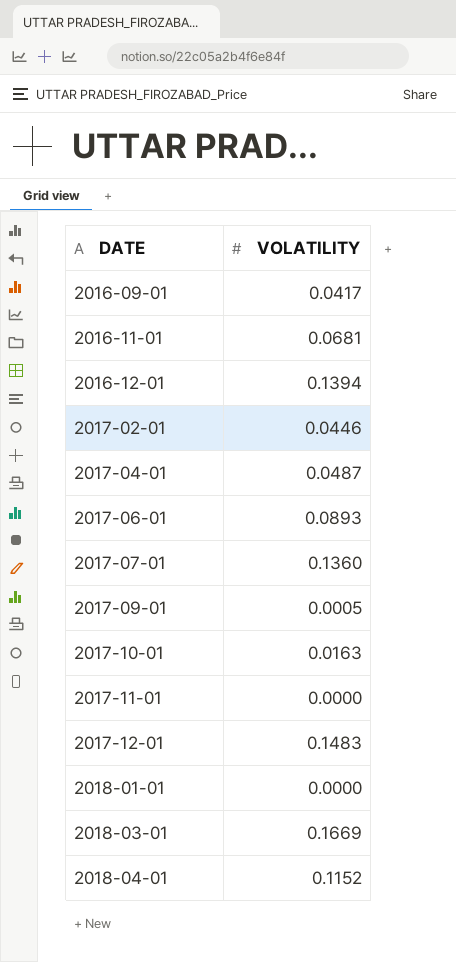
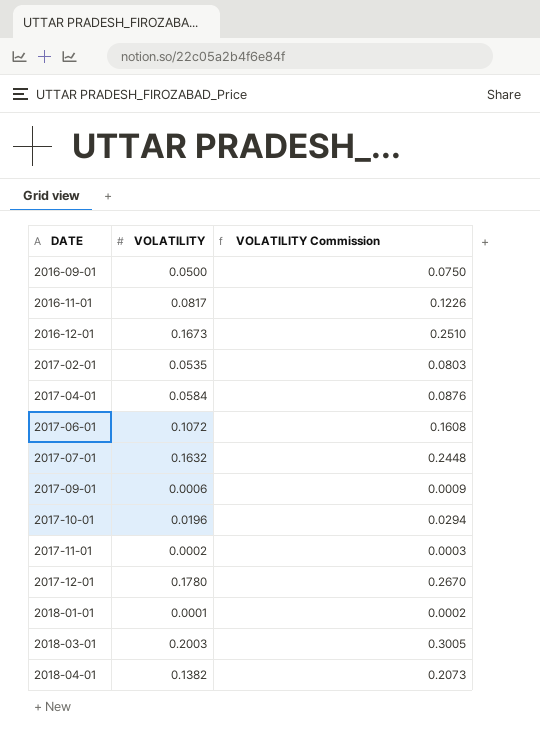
column VOLATILITY Commission | formula: none -> [VOLATILITY] * 1.5
2016-09-01 | VOLATILITY: 0.0417 -> 0.0500
2016-11-01 | VOLATILITY: 0.0681 -> 0.0817
2016-12-01 | VOLATILITY: 0.1394 -> 0.1673
2017-02-01 | VOLATILITY: 0.0446 -> 0.0535
2017-04-01 | VOLATILITY: 0.0487 -> 0.0584
2017-06-01 | VOLATILITY: 0.0893 -> 0.1072
2017-07-01 | VOLATILITY: 0.1360 -> 0.1632
2017-09-01 | VOLATILITY: 0.0005 -> 0.0006
2017-10-01 | VOLATILITY: 0.0163 -> 0.0196
2017-11-01 | VOLATILITY: 0.0000 -> 0.0002
2017-12-01 | VOLATILITY: 0.1483 -> 0.1780
2018-01-01 | VOLATILITY: 0.0000 -> 0.0001
2018-03-01 | VOLATILITY: 0.1669 -> 0.2003
2018-04-01 | VOLATILITY: 0.1152 -> 0.1382

